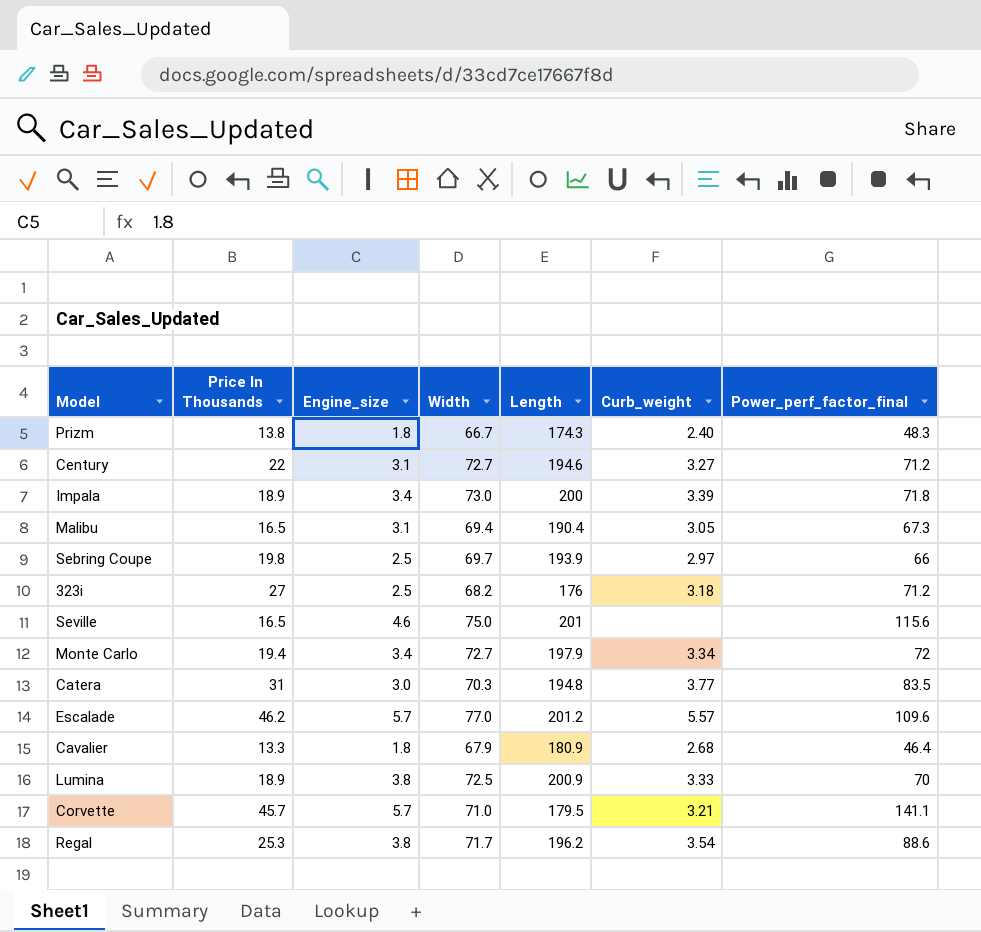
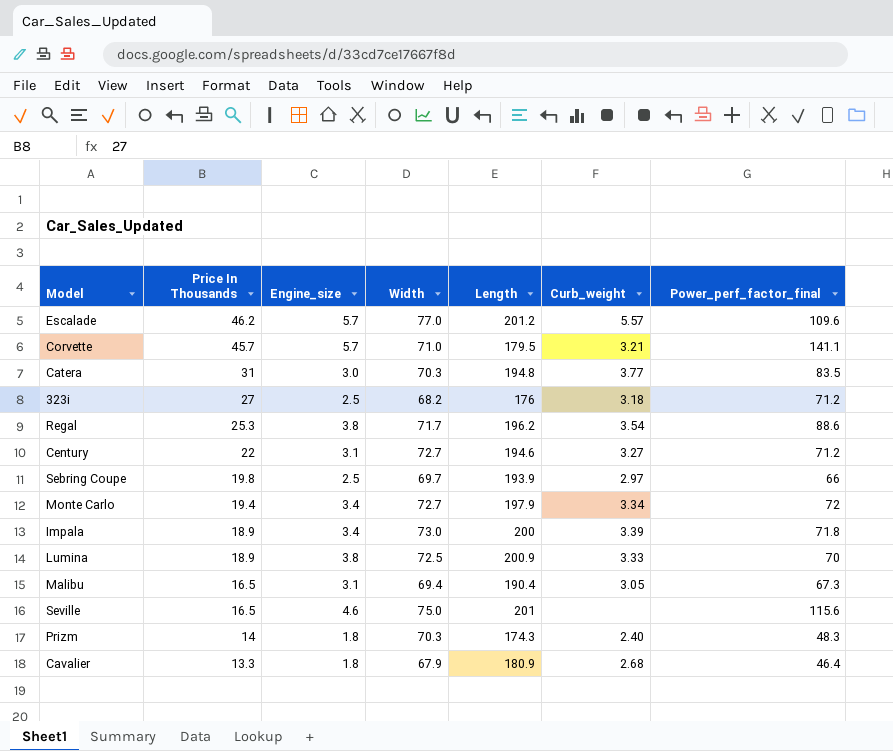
row order: none -> Price In Thousands descending
Prizm | Price In Thousands: 13.8 -> 14
Prizm | Width: 66.7 -> 70.3

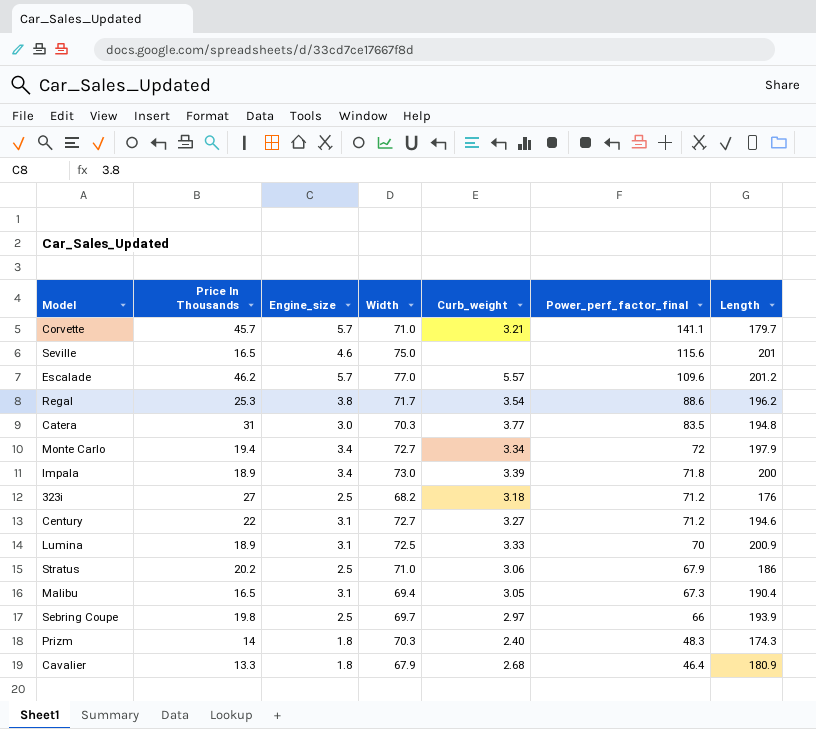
row order: Price In Thousands descending -> Power_perf_factor_final descending
column Length | position: 5 -> 7
Corvette | Length: 179.5 -> 179.7
Lumina | Engine_size: 3.8 -> 3.1
row Stratus: none -> 20.2 | 2.5 | 71.0 | 3.06 | 67.9 | 186

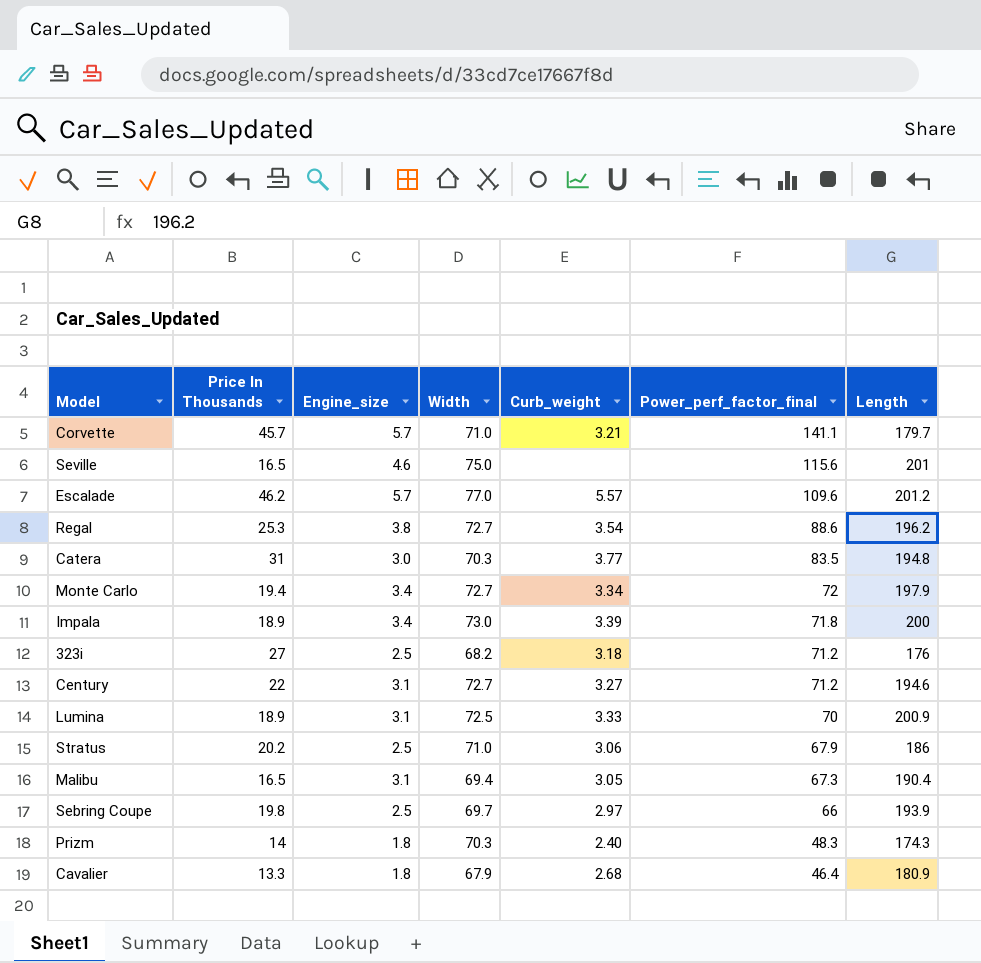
Regal | Width: 71.7 -> 72.7

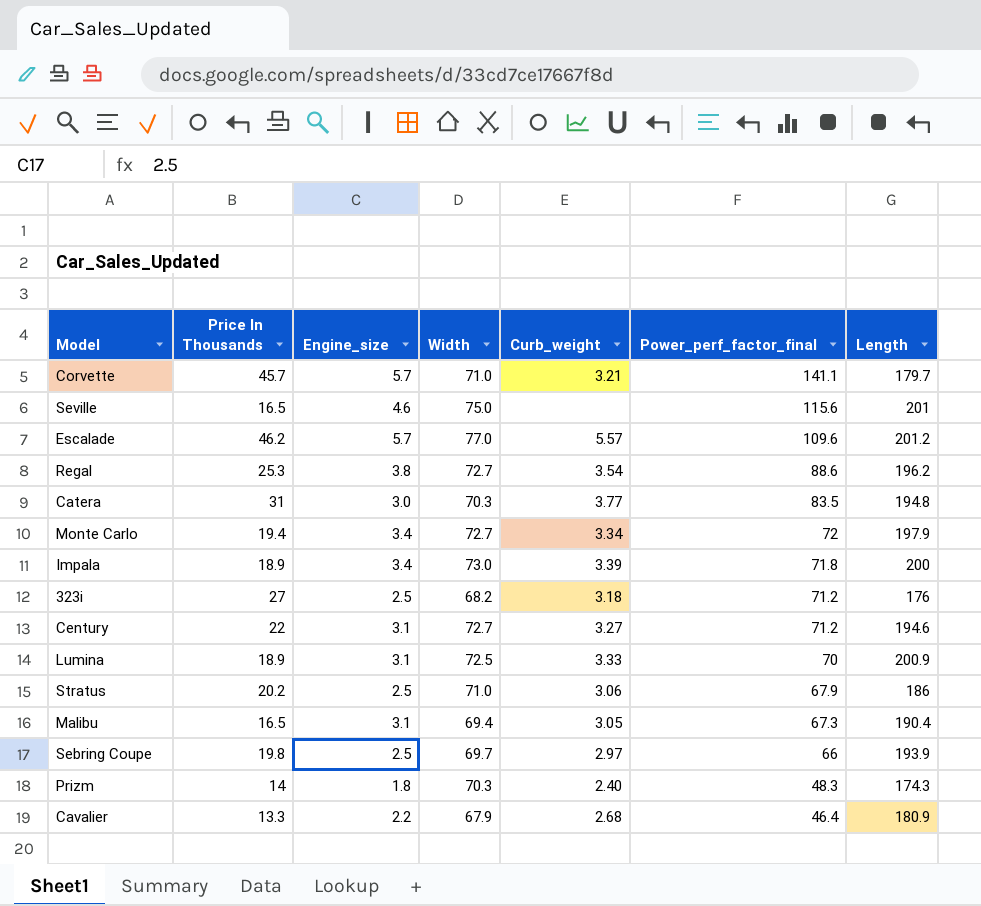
Cavalier | Engine_size: 1.8 -> 2.2

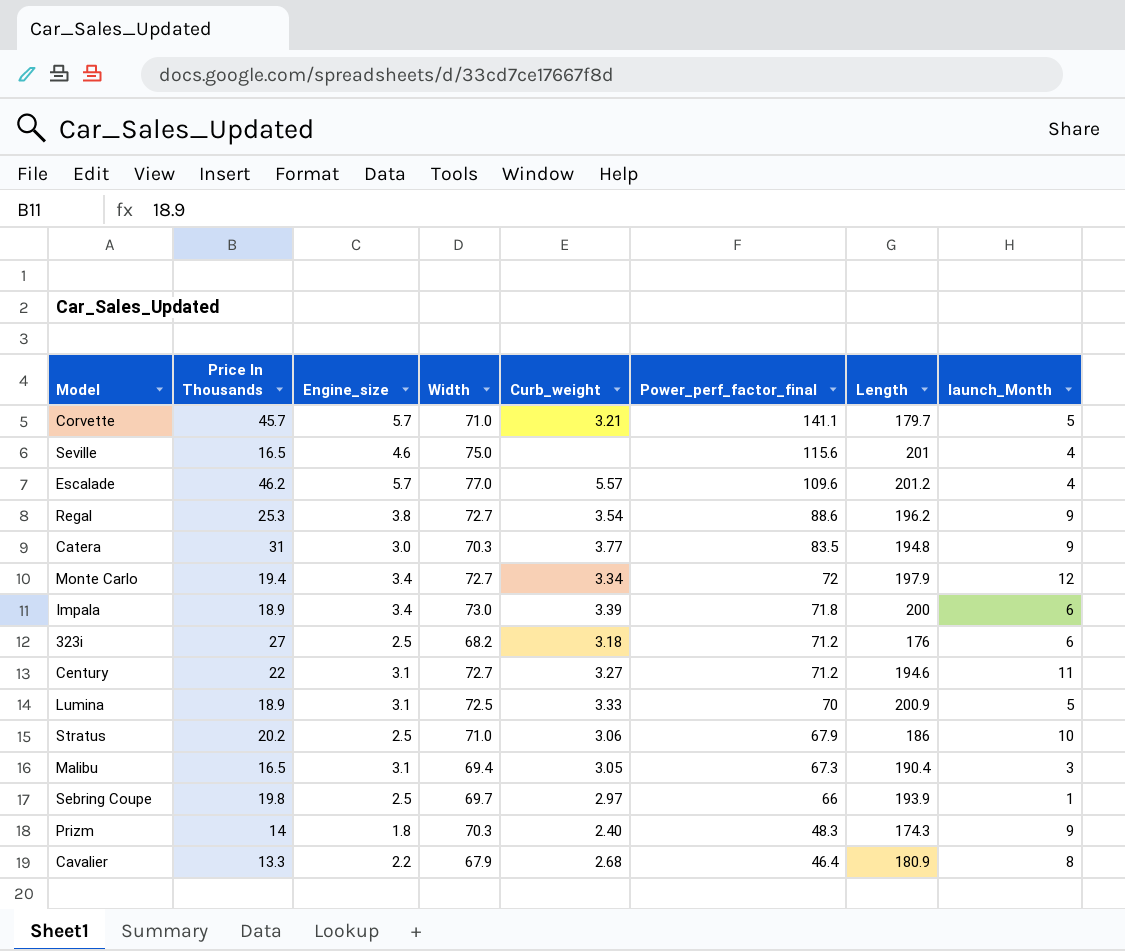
column launch_Month | position: none -> 8

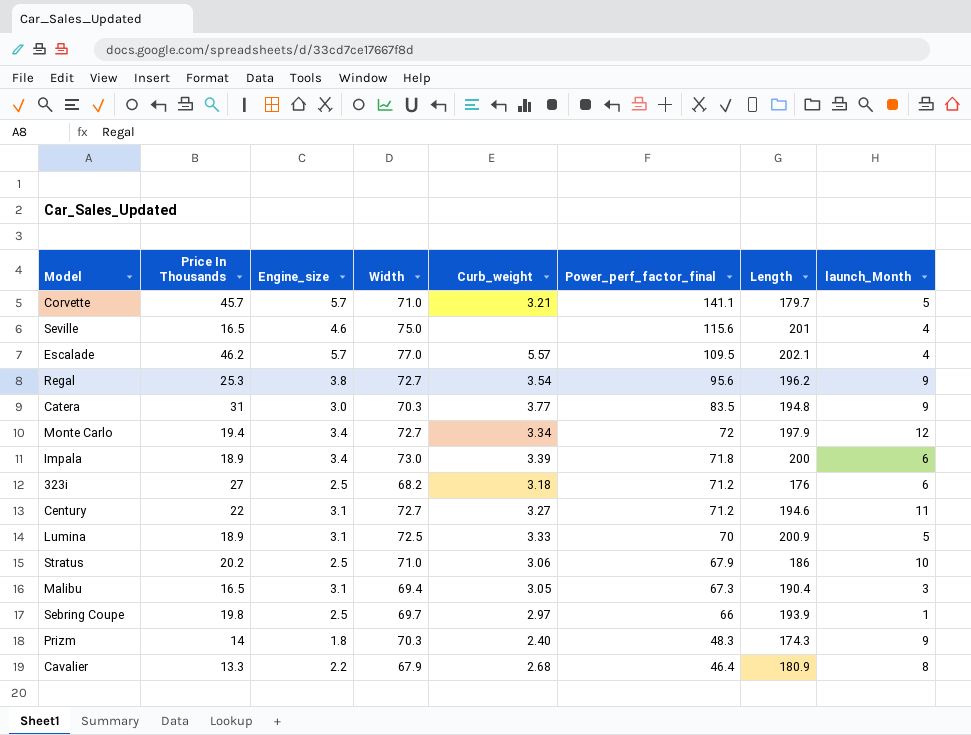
Escalade | Power_perf_factor_final: 109.6 -> 109.5
Escalade | Length: 201.2 -> 202.1
Regal | Power_perf_factor_final: 88.6 -> 95.6

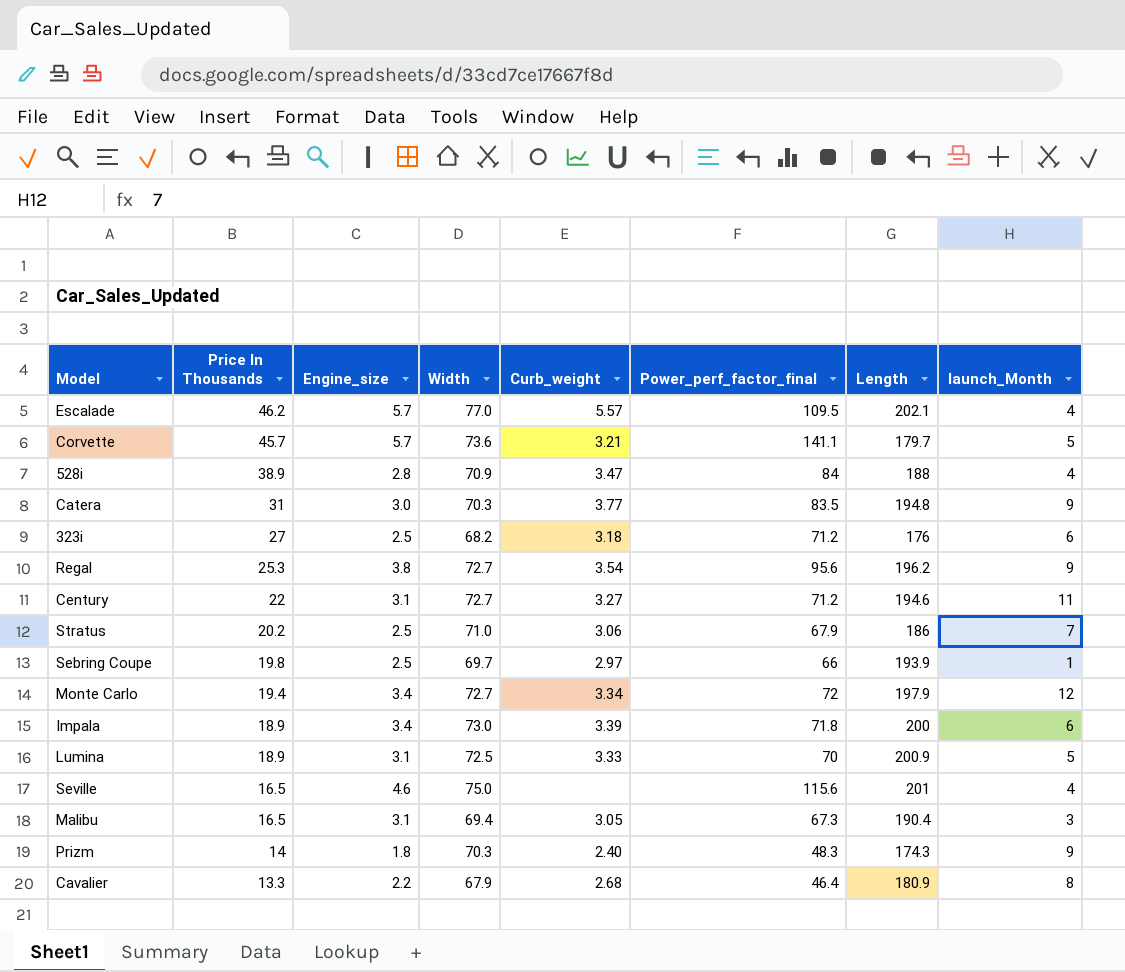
row order: Power_perf_factor_final descending -> Price In Thousands descending
Corvette | Width: 71.0 -> 73.6
row 528i: none -> 38.9 | 2.8 | 70.9 | 3.47 | 84 | 188 | 4
Stratus | launch_Month: 10 -> 7

